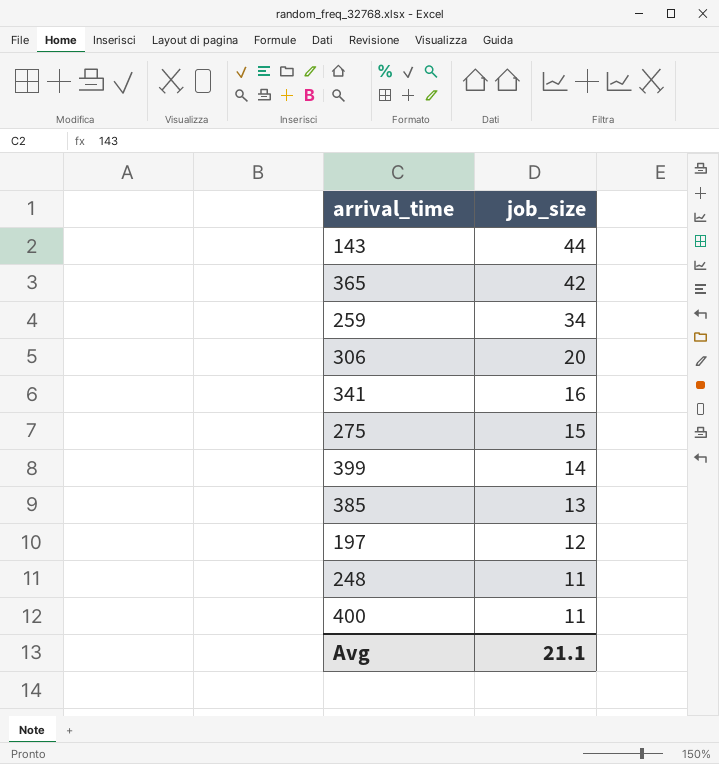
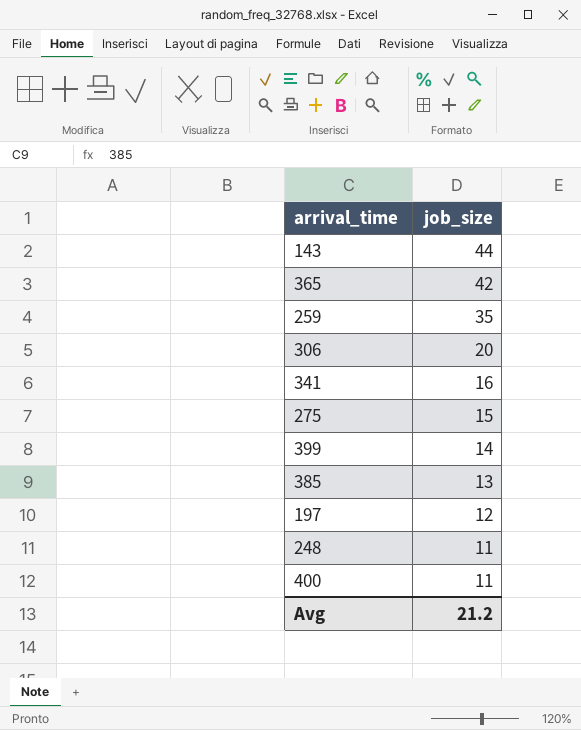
259 | job_size: 34 -> 35
Avg | job_size: 21.1 -> 21.2

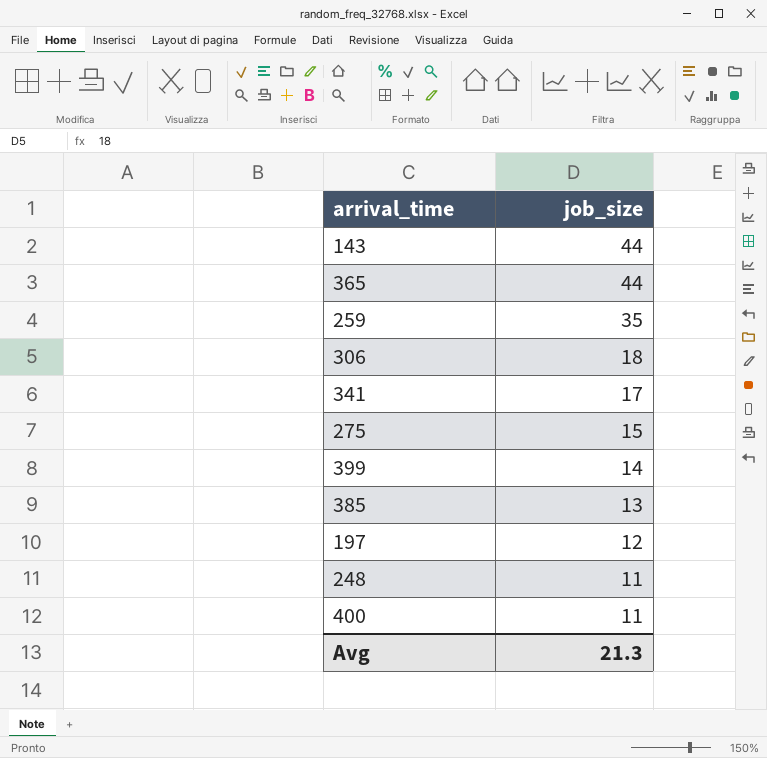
365 | job_size: 42 -> 44
306 | job_size: 20 -> 18
341 | job_size: 16 -> 17
Avg | job_size: 21.2 -> 21.3

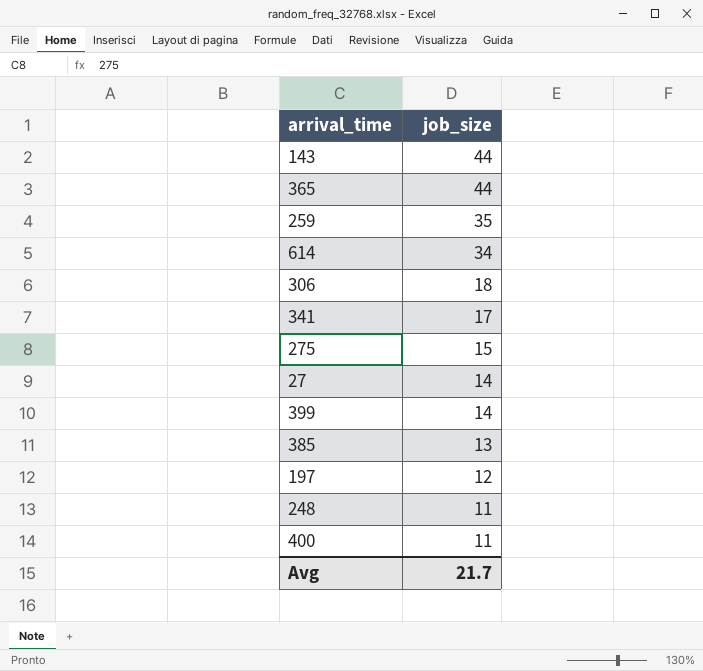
row 614: none -> 34
row 27: none -> 14
Avg | job_size: 21.3 -> 21.7

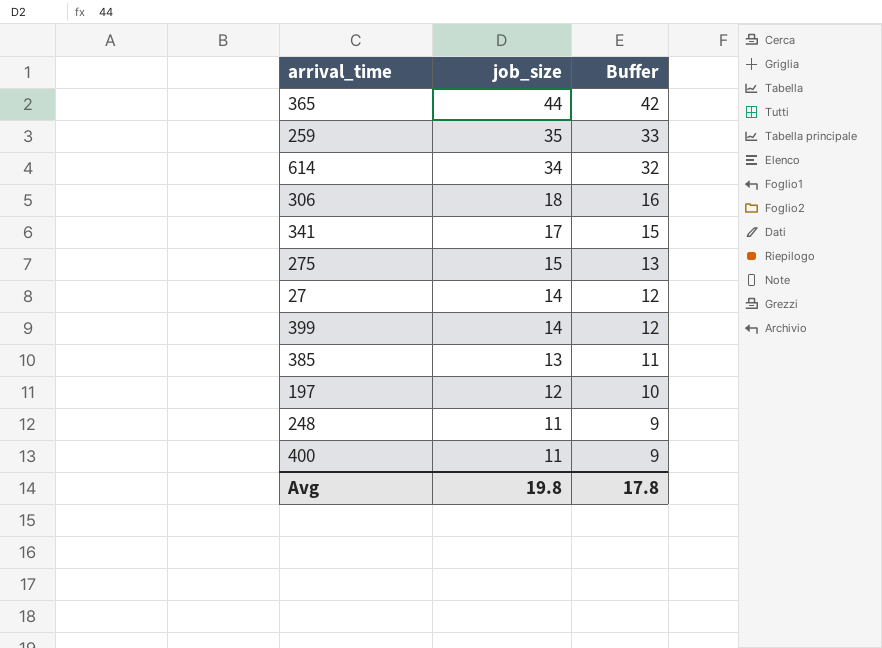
column Buffer | formula: none -> [job_size] - 2
row 143: 44 -> none
Avg | job_size: 21.7 -> 19.8

